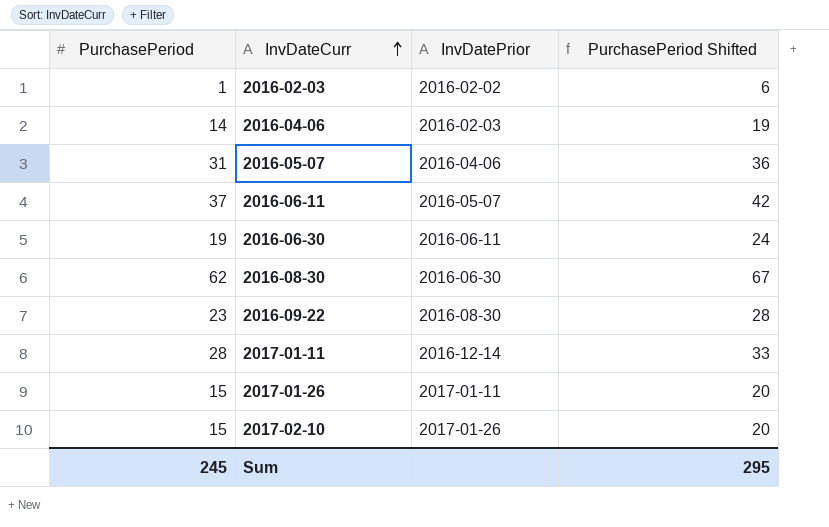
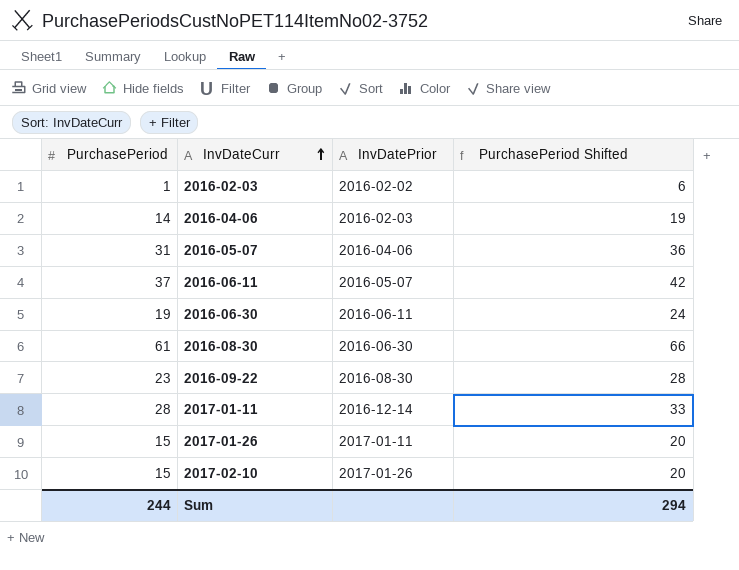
2016-08-30 | PurchasePeriod: 62 -> 61
2016-08-30 | PurchasePeriod Shifted: 67 -> 66
Sum | PurchasePeriod: 245 -> 244
Sum | PurchasePeriod Shifted: 295 -> 294

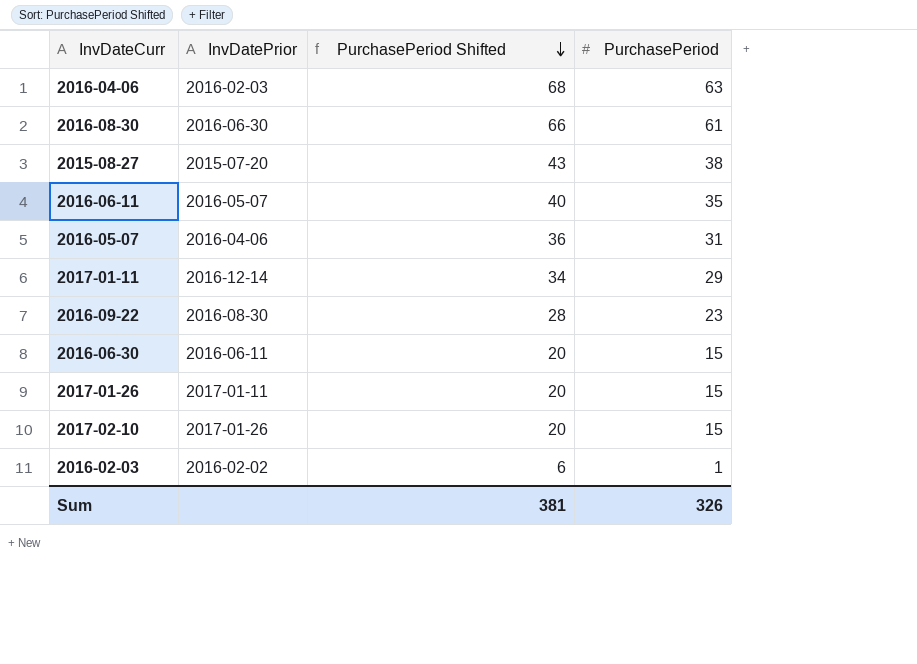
row order: InvDateCurr ascending -> PurchasePeriod Shifted descending
column PurchasePeriod | position: 1 -> 4
2016-04-06 | PurchasePeriod Shifted: 19 -> 68
2016-04-06 | PurchasePeriod: 14 -> 63
row 2015-08-27: none -> 2015-07-20 | 43 | 38
2016-06-11 | PurchasePeriod Shifted: 42 -> 40
2016-06-11 | PurchasePeriod: 37 -> 35
2017-01-11 | PurchasePeriod Shifted: 33 -> 34
2017-01-11 | PurchasePeriod: 28 -> 29
2016-06-30 | PurchasePeriod Shifted: 24 -> 20
2016-06-30 | PurchasePeriod: 19 -> 15
Sum | PurchasePeriod Shifted: 294 -> 381
Sum | PurchasePeriod: 244 -> 326

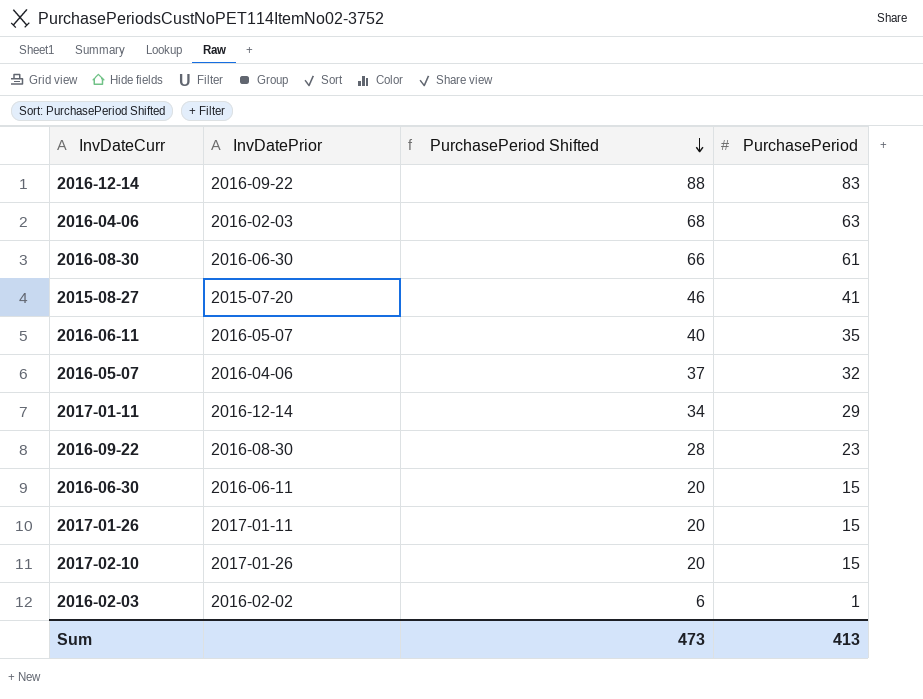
row 2016-12-14: none -> 2016-09-22 | 88 | 83
2015-08-27 | PurchasePeriod Shifted: 43 -> 46
2015-08-27 | PurchasePeriod: 38 -> 41
2016-05-07 | PurchasePeriod Shifted: 36 -> 37
2016-05-07 | PurchasePeriod: 31 -> 32
Sum | PurchasePeriod Shifted: 381 -> 473
Sum | PurchasePeriod: 326 -> 413

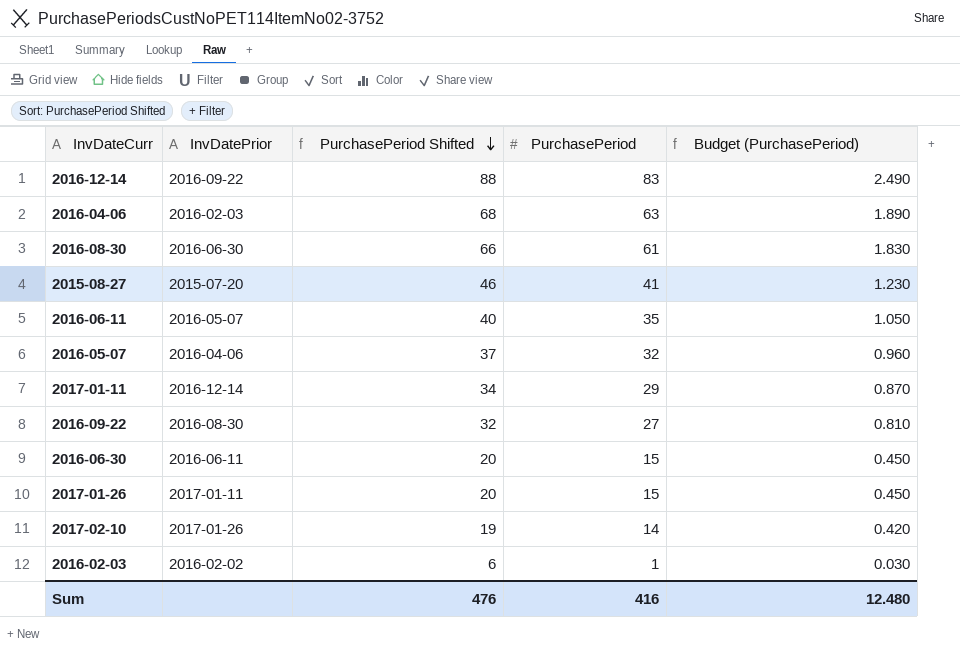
column Budget (PurchasePeriod) | formula: none -> [PurchasePeriod] * 0.03
2016-09-22 | PurchasePeriod Shifted: 28 -> 32
2016-09-22 | PurchasePeriod: 23 -> 27
2017-02-10 | PurchasePeriod Shifted: 20 -> 19
2017-02-10 | PurchasePeriod: 15 -> 14
Sum | PurchasePeriod Shifted: 473 -> 476
Sum | PurchasePeriod: 413 -> 416

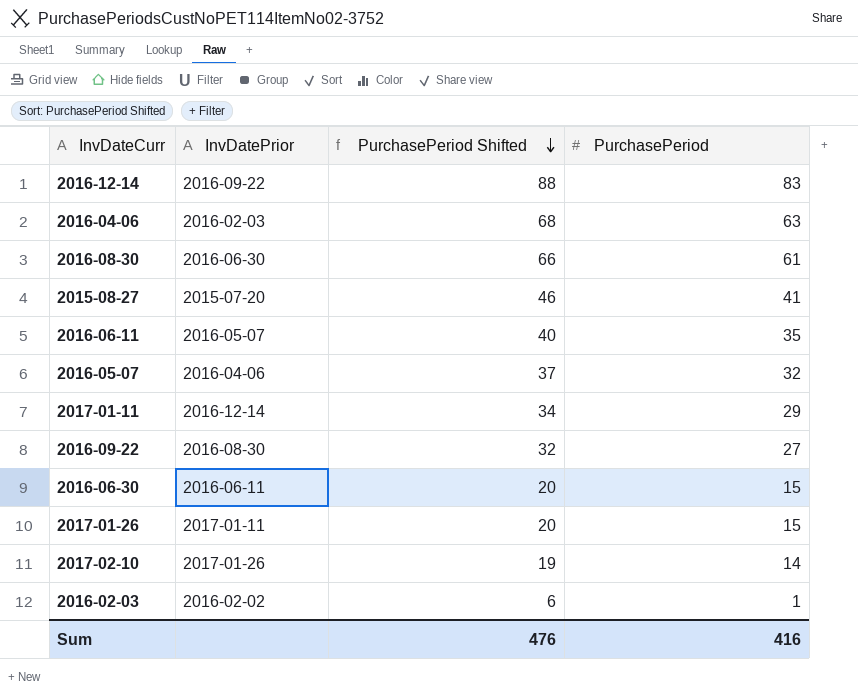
column Budget (PurchasePeriod) | formula: [PurchasePeriod] * 0.03 -> none

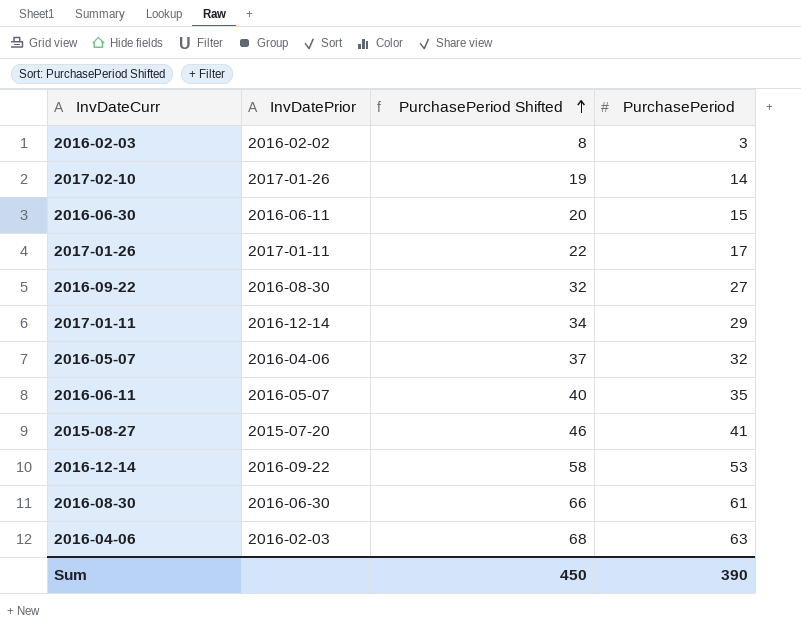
row order: PurchasePeriod Shifted descending -> PurchasePeriod Shifted ascending
2016-02-03 | PurchasePeriod Shifted: 6 -> 8
2016-02-03 | PurchasePeriod: 1 -> 3
2017-01-26 | PurchasePeriod Shifted: 20 -> 22
2017-01-26 | PurchasePeriod: 15 -> 17
2016-12-14 | PurchasePeriod Shifted: 88 -> 58
2016-12-14 | PurchasePeriod: 83 -> 53
Sum | PurchasePeriod Shifted: 476 -> 450
Sum | PurchasePeriod: 416 -> 390

